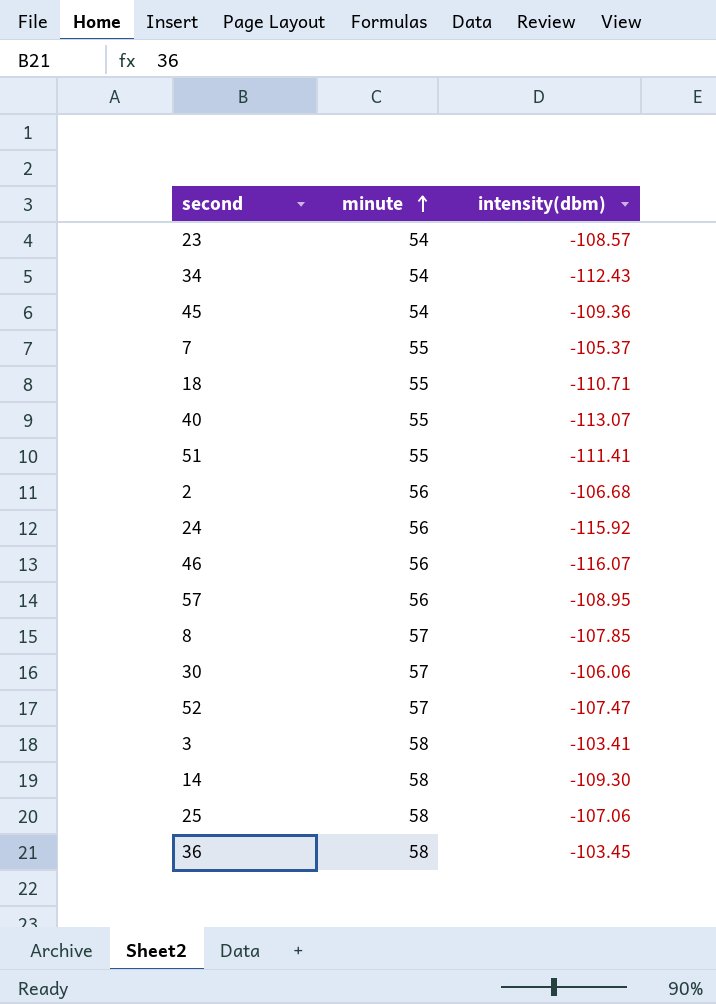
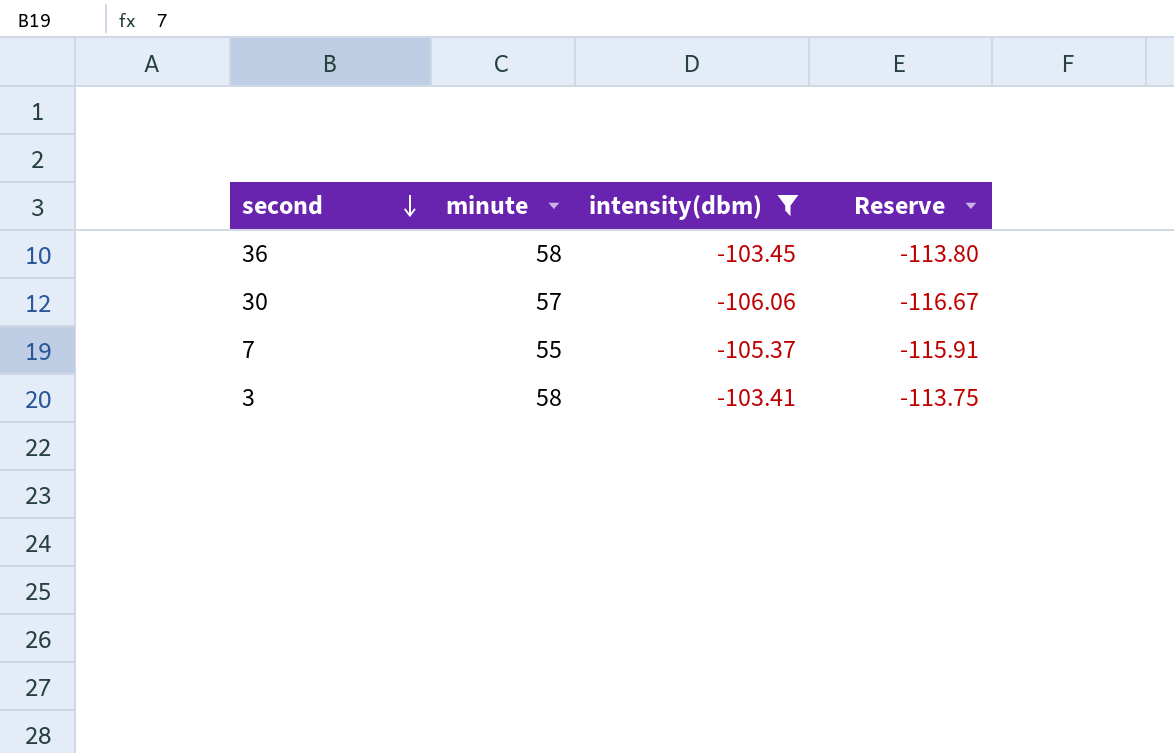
filter: none -> intensity(dbm) >= -106.06
row order: minute ascending -> second descending
column Reserve | formula: none -> [intensity(dbm)] * 1.1

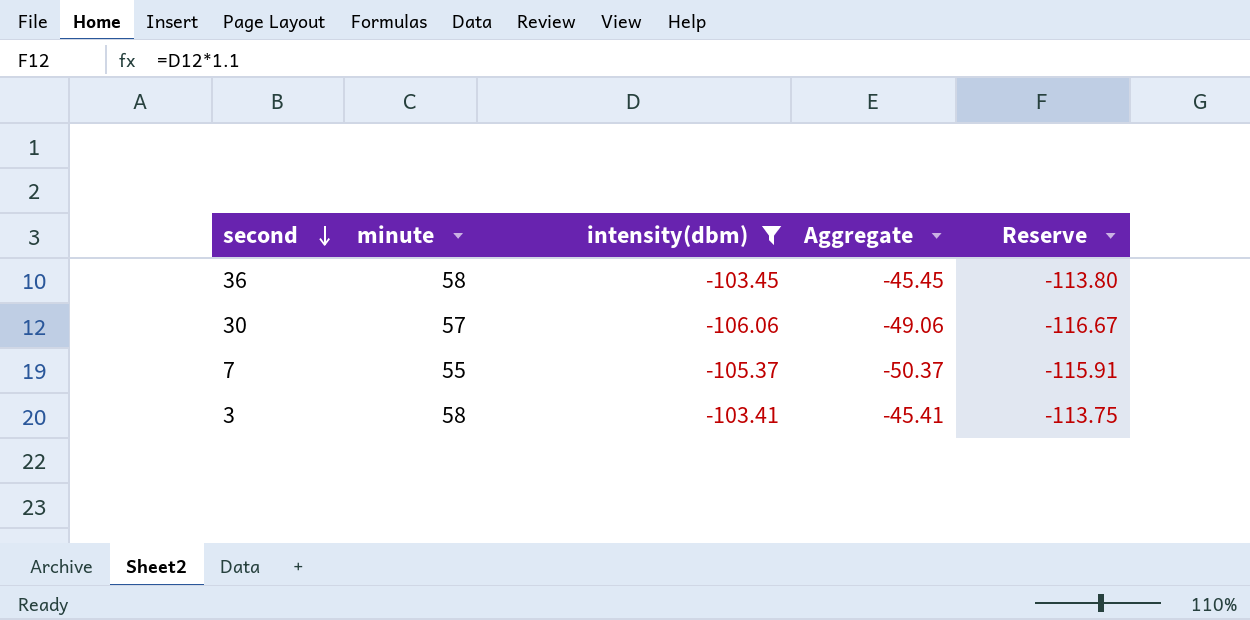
column Aggregate | formula: none -> [minute] + [intensity(dbm)]

